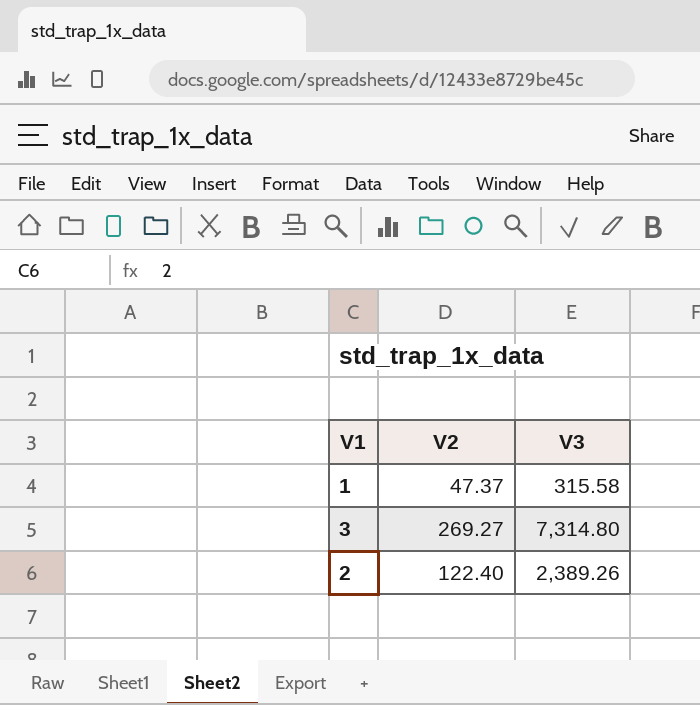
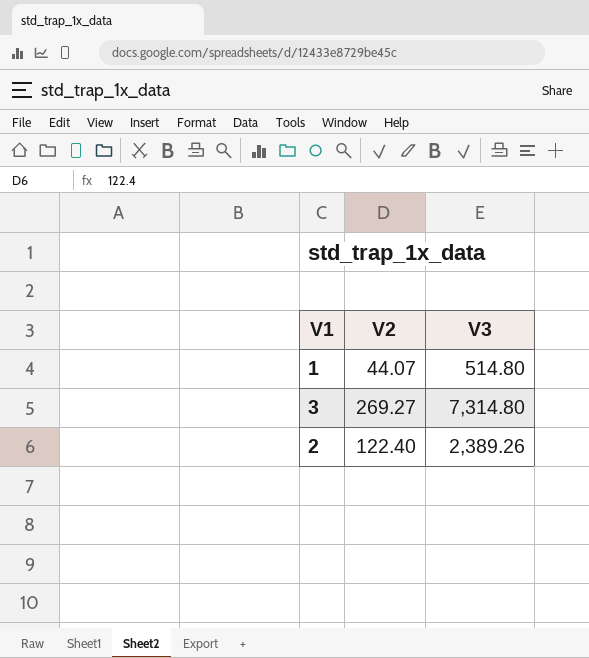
1 | V2: 47.37 -> 44.07
1 | V3: 315.58 -> 514.80

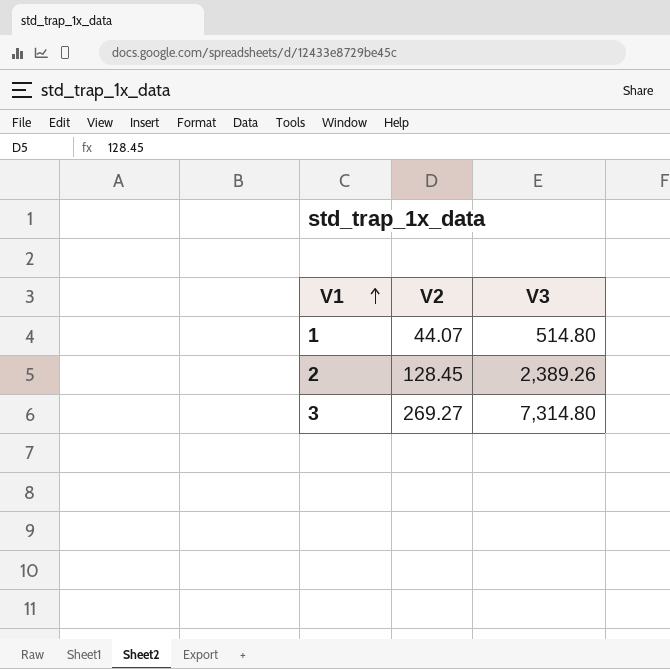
row order: none -> V1 ascending
2 | V2: 122.40 -> 128.45

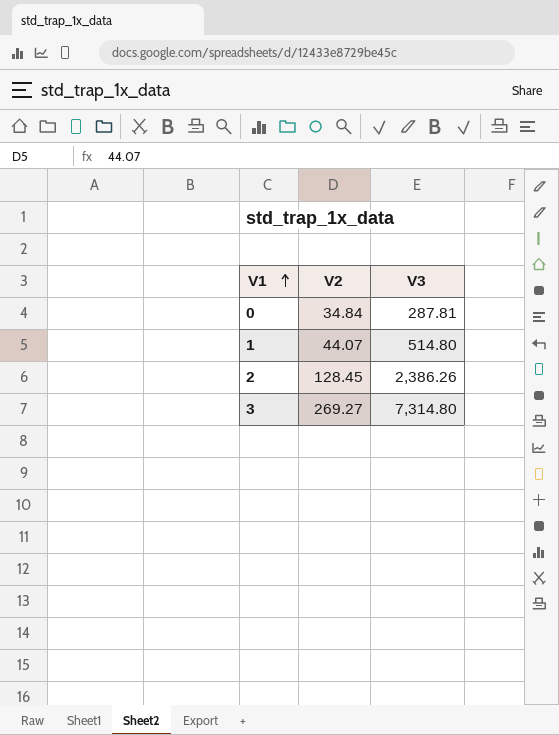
row 0: none -> 34.84 | 287.81
2 | V3: 2,389.26 -> 2,386.26

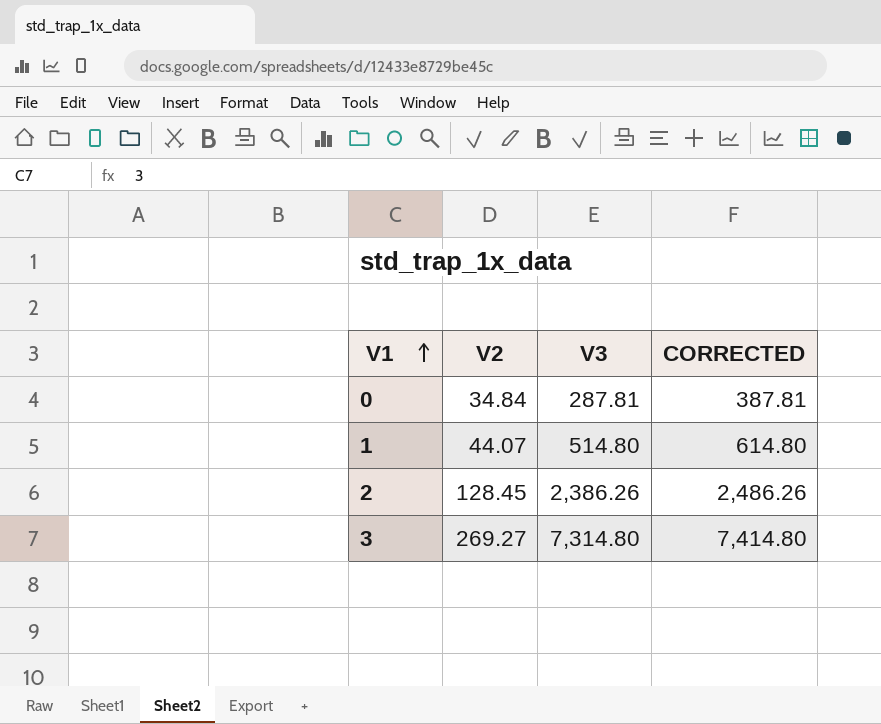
column CORRECTED | formula: none -> [V3] + 100

